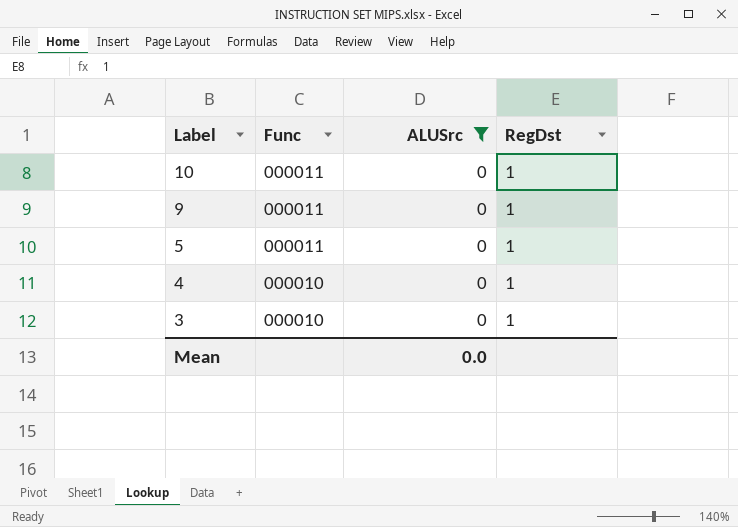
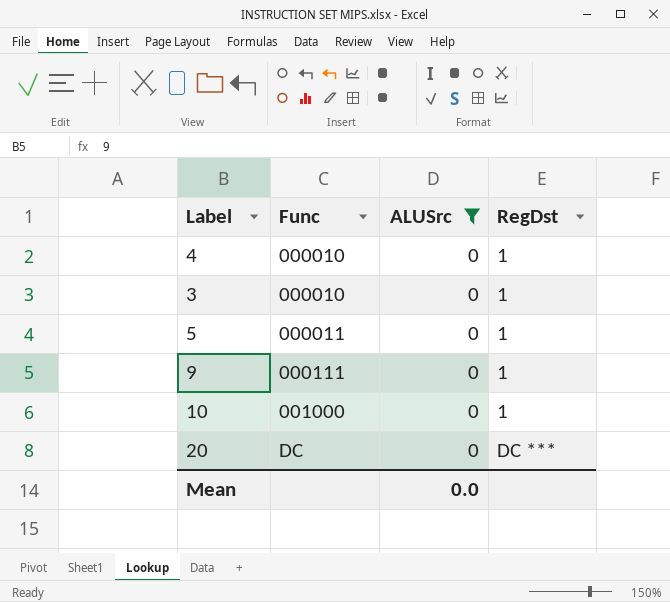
row order: Label descending -> Func ascending
9 | Func: 000011 -> 000111
10 | Func: 000011 -> 001000
row 20: none -> DC | 0 | DC ***

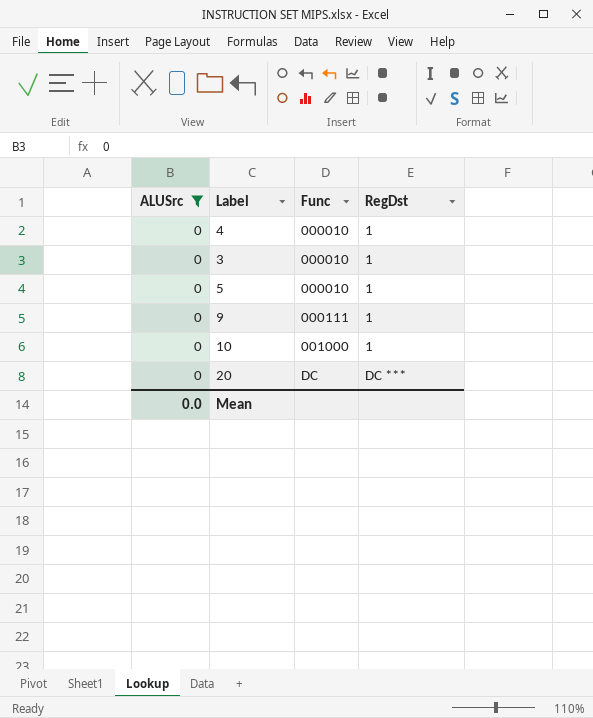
column ALUSrc | position: 3 -> 1
5 | Func: 000011 -> 000010

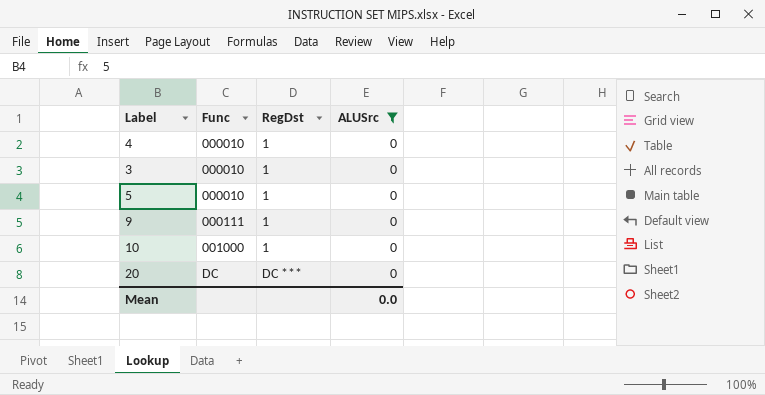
column ALUSrc | position: 1 -> 4

